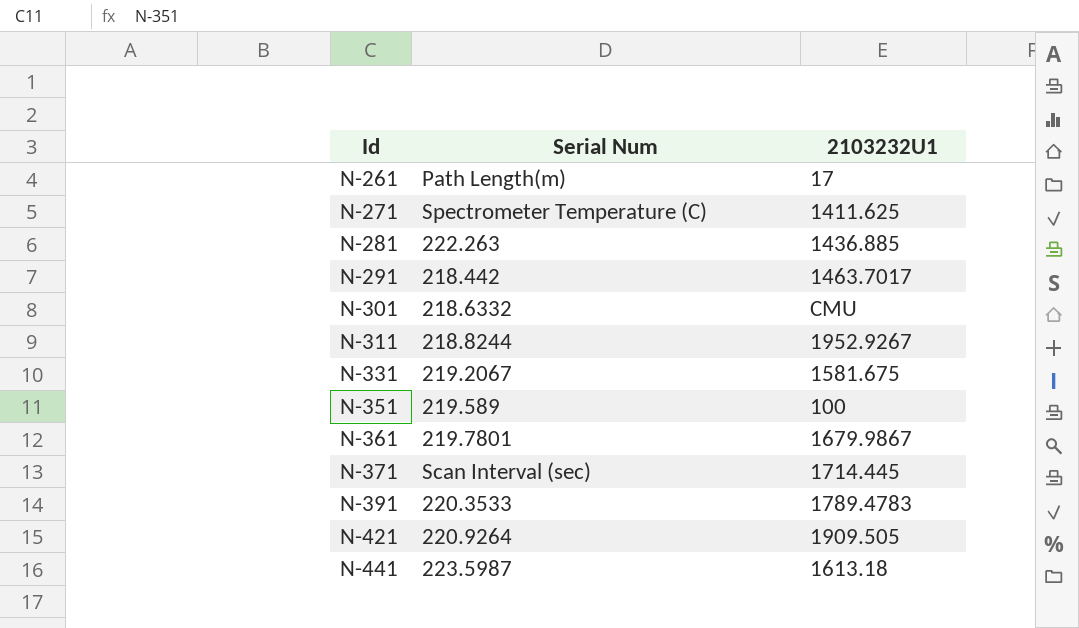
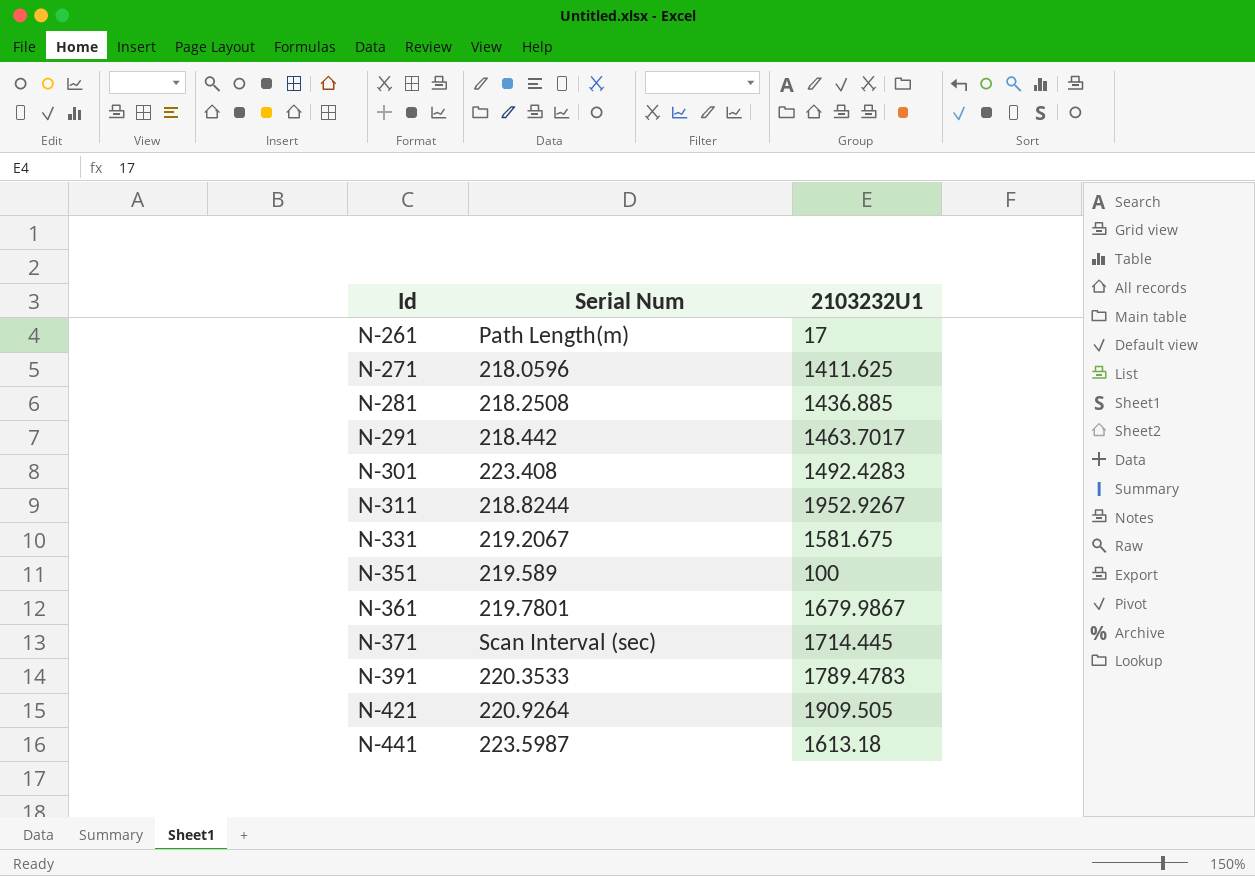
N-271 | Serial Num: Spectrometer Temperature (C) -> 218.0596
N-281 | Serial Num: 222.263 -> 218.2508
N-301 | Serial Num: 218.6332 -> 223.408
N-301 | 2103232U1: CMU -> 1492.4283

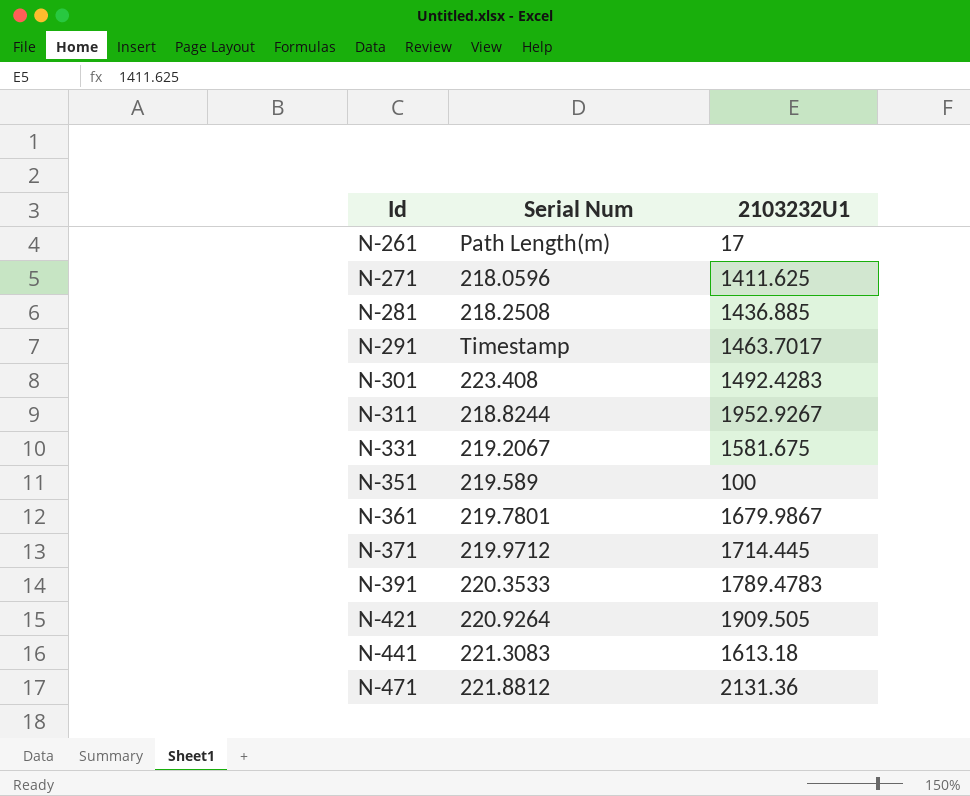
N-291 | Serial Num: 218.442 -> Timestamp
N-371 | Serial Num: Scan Interval (sec) -> 219.9712
N-441 | Serial Num: 223.5987 -> 221.3083
row N-471: none -> 221.8812 | 2131.36

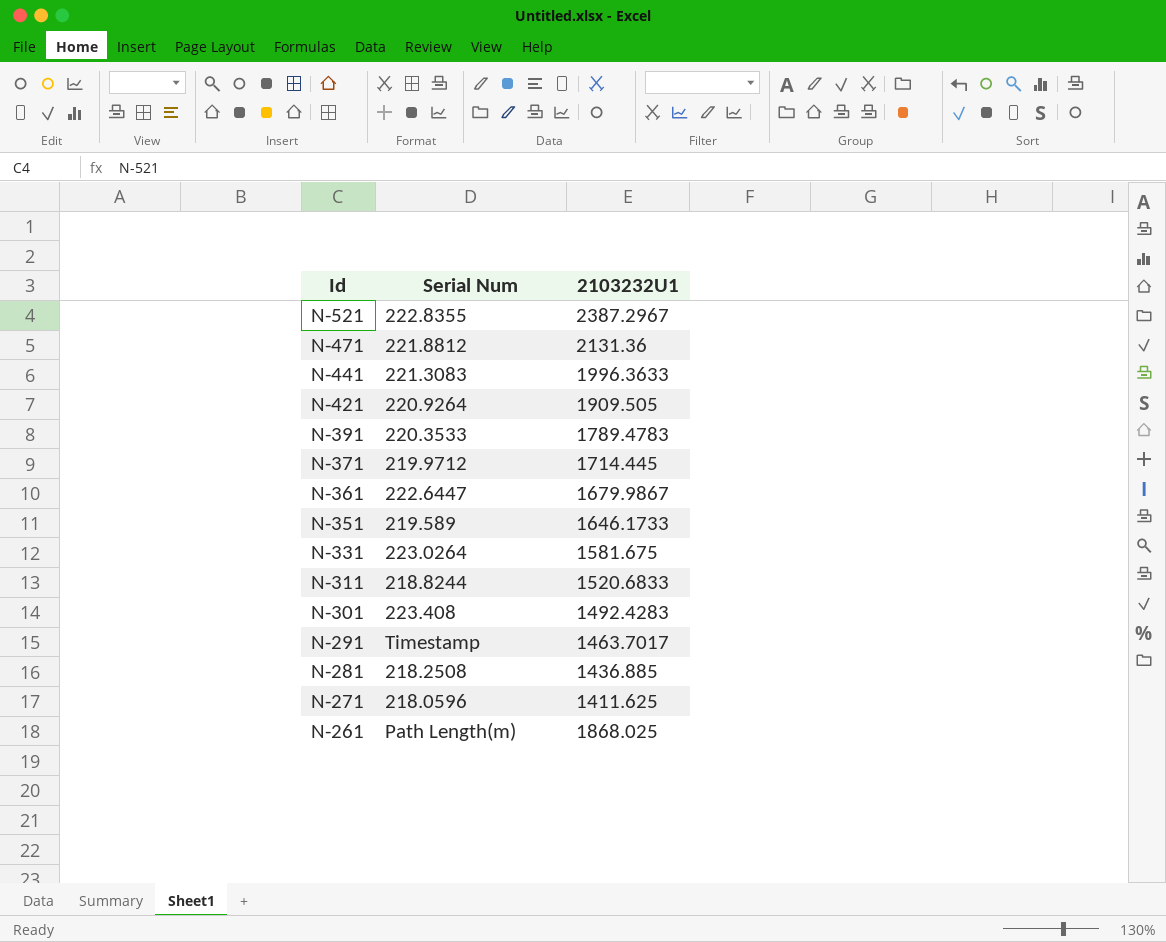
row order: Id ascending -> Id descending
row N-521: none -> 222.8355 | 2387.2967
N-441 | 2103232U1: 1613.18 -> 1996.3633
N-361 | Serial Num: 219.7801 -> 222.6447
N-351 | 2103232U1: 100 -> 1646.1733
N-331 | Serial Num: 219.2067 -> 223.0264
N-311 | 2103232U1: 1952.9267 -> 1520.6833
N-261 | 2103232U1: 17 -> 1868.025

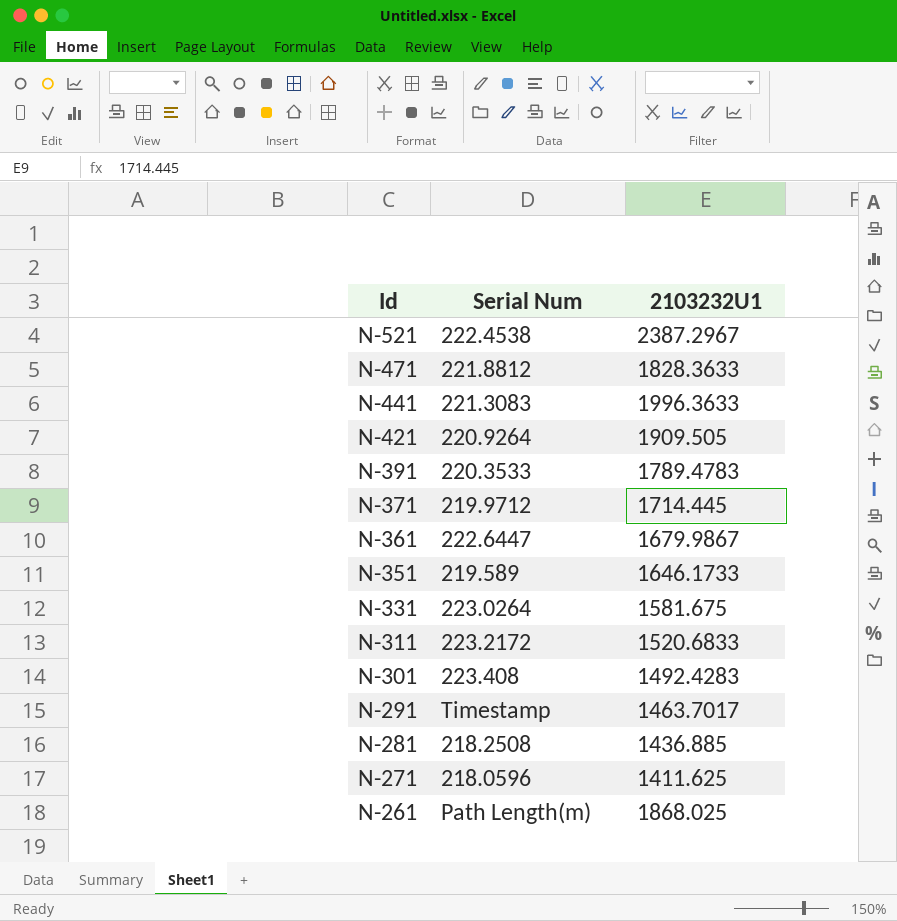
N-521 | Serial Num: 222.8355 -> 222.4538
N-471 | 2103232U1: 2131.36 -> 1828.3633
N-311 | Serial Num: 218.8244 -> 223.2172

